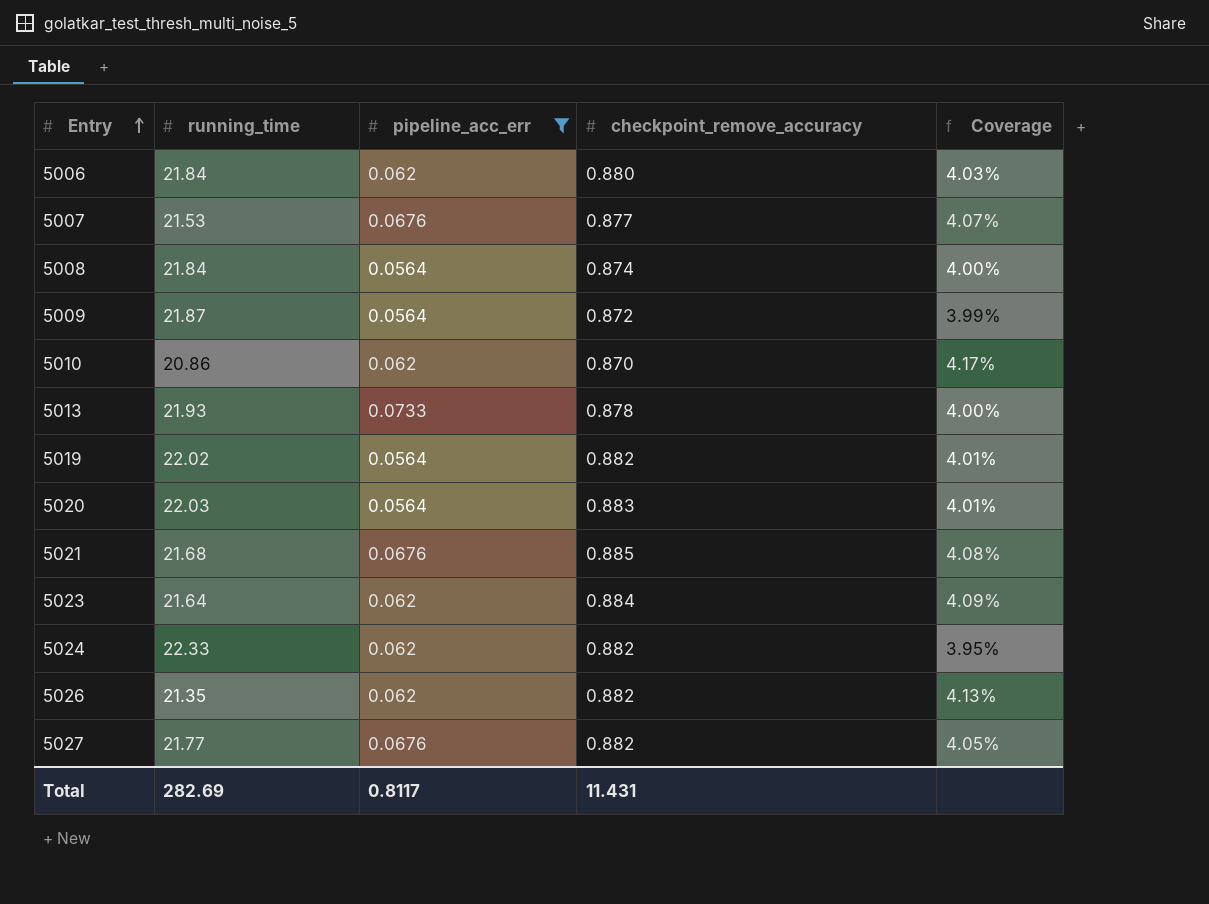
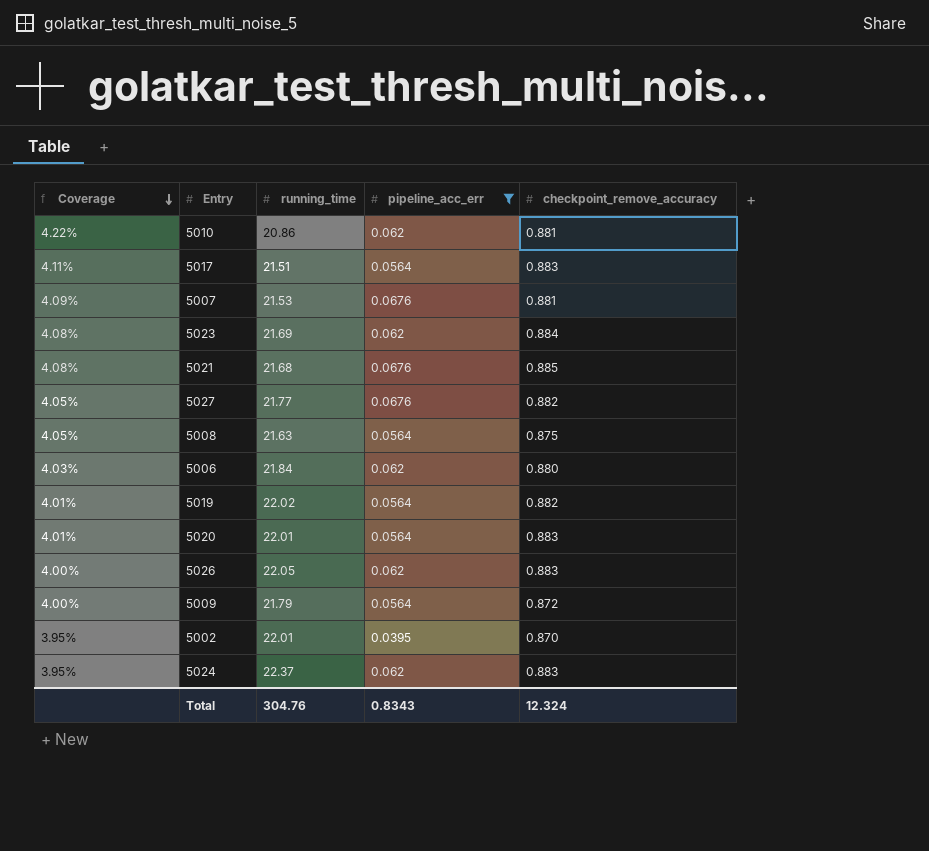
row order: Entry ascending -> Coverage descending
column Coverage | position: 5 -> 1
row 5013: 21.93 | 0.0733 | 0.878 | 4.00% -> none
5010 | Coverage: 4.17% -> 4.22%
5010 | checkpoint_remove_accuracy: 0.870 -> 0.881
row 5017: none -> 4.11% | 21.51 | 0.0564 | 0.883
5007 | Coverage: 4.07% -> 4.09%
5007 | checkpoint_remove_accuracy: 0.877 -> 0.881
5023 | Coverage: 4.09% -> 4.08%
5023 | running_time: 21.64 -> 21.69
5008 | Coverage: 4.00% -> 4.05%
5008 | running_time: 21.84 -> 21.63
5008 | checkpoint_remove_accuracy: 0.874 -> 0.875
5020 | running_time: 22.03 -> 22.01
5026 | Coverage: 4.13% -> 4.00%
5026 | running_time: 21.35 -> 22.05
5026 | checkpoint_remove_accuracy: 0.882 -> 0.883
5009 | Coverage: 3.99% -> 4.00%
5009 | running_time: 21.87 -> 21.79
row 5002: none -> 3.95% | 22.01 | 0.0395 | 0.870
5024 | running_time: 22.33 -> 22.37
5024 | checkpoint_remove_accuracy: 0.882 -> 0.883
Total | running_time: 282.69 -> 304.76
Total | pipeline_acc_err: 0.8117 -> 0.8343
Total | checkpoint_remove_accuracy: 11.431 -> 12.324

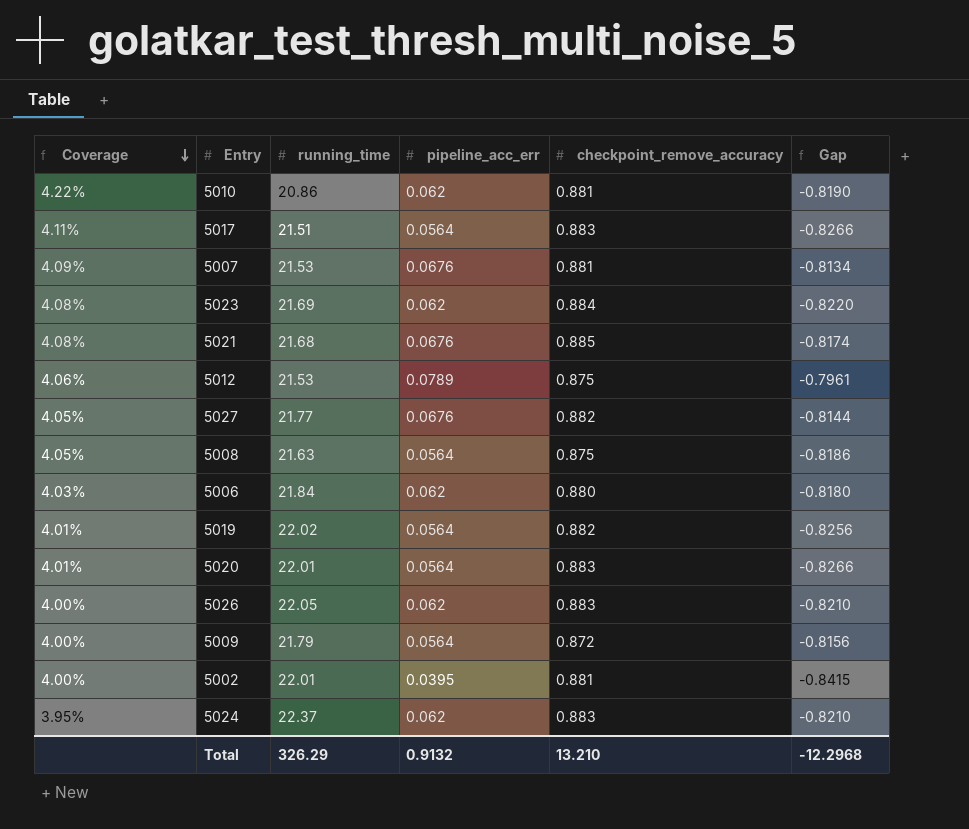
filter: pipeline_acc_err != 0.0789 -> none
column Gap | formula: none -> [pipeline_acc_err] - [checkpoint_remove_accuracy]
5002 | Coverage: 3.95% -> 4.00%
5002 | checkpoint_remove_accuracy: 0.870 -> 0.881
Total | running_time: 304.76 -> 326.29
Total | pipeline_acc_err: 0.8343 -> 0.9132
Total | checkpoint_remove_accuracy: 12.324 -> 13.210

